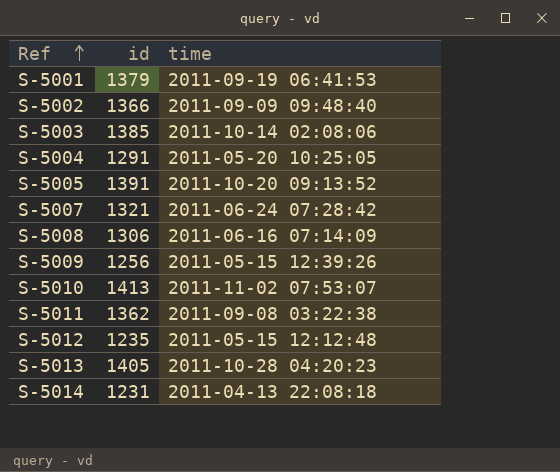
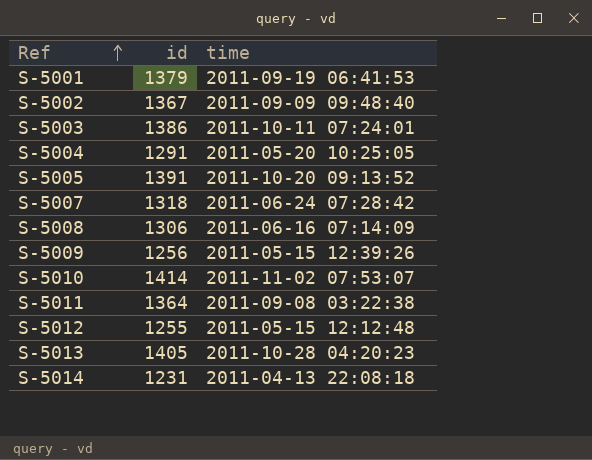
S-5002 | id: 1366 -> 1367
S-5003 | id: 1385 -> 1386
S-5003 | time: 2011-10-14 02:08:06 -> 2011-10-11 07:24:01
S-5007 | id: 1321 -> 1318
S-5010 | id: 1413 -> 1414
S-5011 | id: 1362 -> 1364
S-5012 | id: 1235 -> 1255

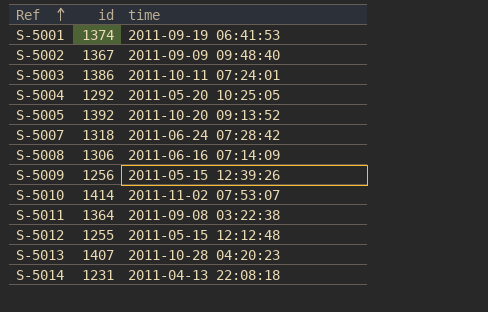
S-5001 | id: 1379 -> 1374
S-5004 | id: 1291 -> 1292
S-5005 | id: 1391 -> 1392
S-5013 | id: 1405 -> 1407

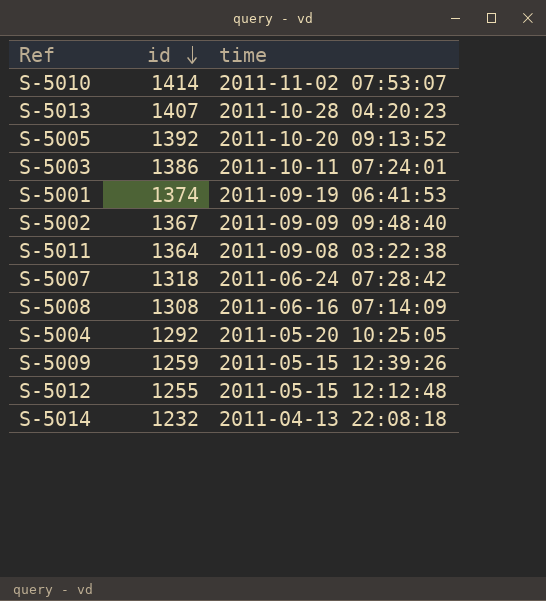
row order: Ref ascending -> id descending
S-5008 | id: 1306 -> 1308
S-5009 | id: 1256 -> 1259
S-5014 | id: 1231 -> 1232

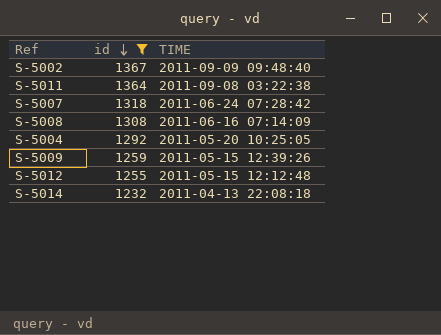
filter: none -> id <= 1367
column name: time -> TIME

